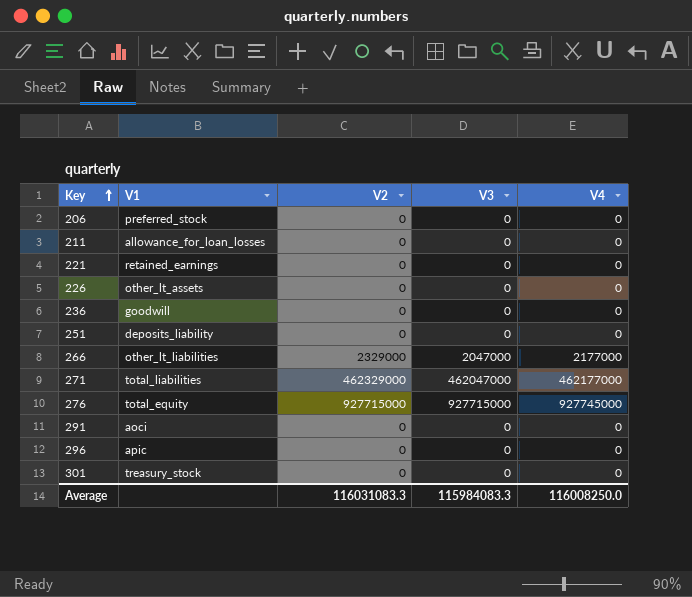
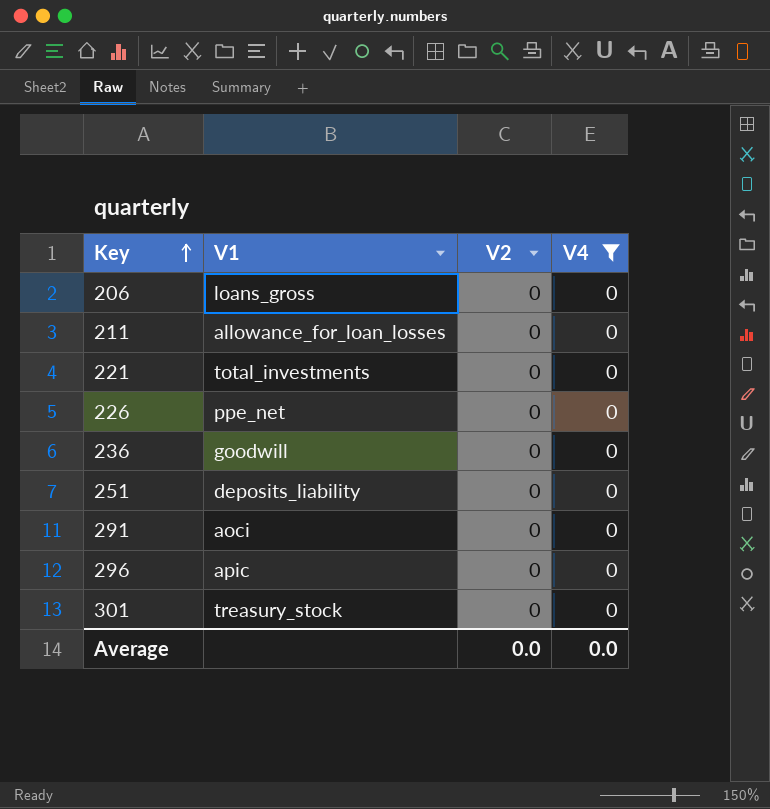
filter: none -> V4 = 0
column V3 | position: 4 -> none
206 | V1: preferred_stock -> loans_gross
221 | V1: retained_earnings -> total_investments
226 | V1: other_lt_assets -> ppe_net
Average | V2: 116031083.3 -> 0.0
Average | V4: 116008250.0 -> 0.0

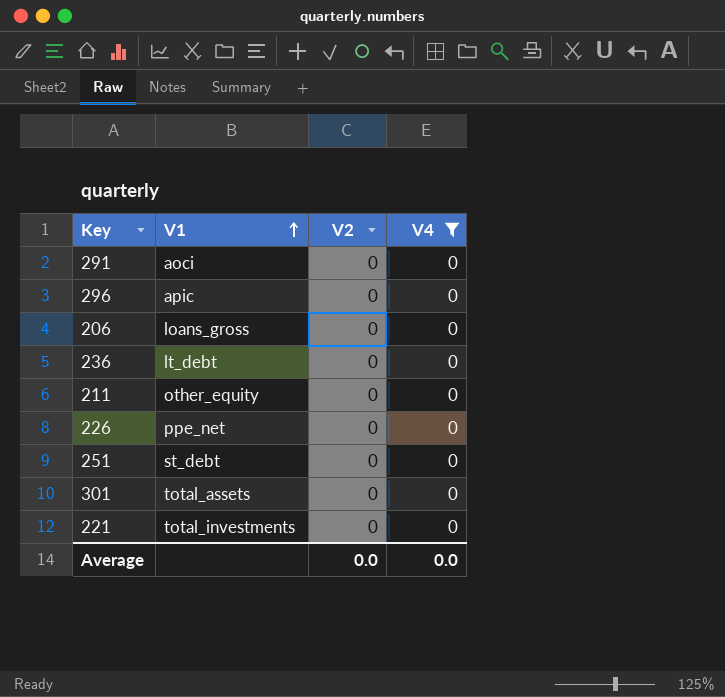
row order: Key ascending -> V1 ascending
236 | V1: goodwill -> lt_debt
211 | V1: allowance_for_loan_losses -> other_equity
251 | V1: deposits_liability -> st_debt
301 | V1: treasury_stock -> total_assets

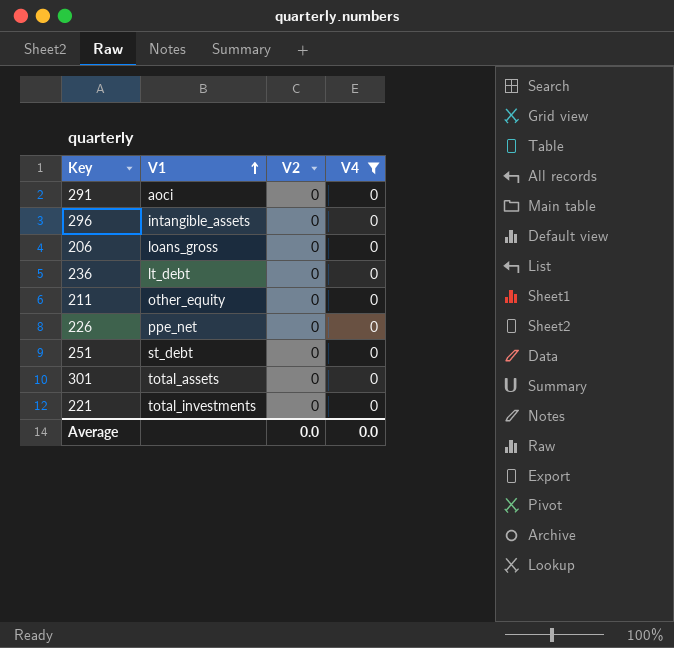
296 | V1: apic -> intangible_assets

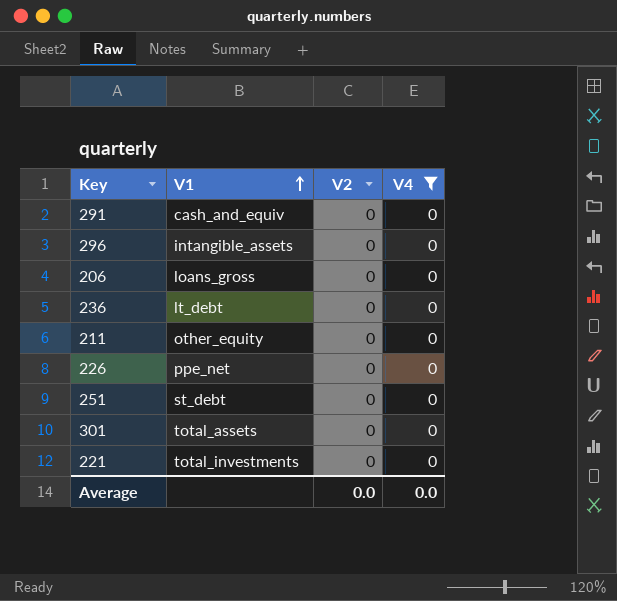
291 | V1: aoci -> cash_and_equiv

